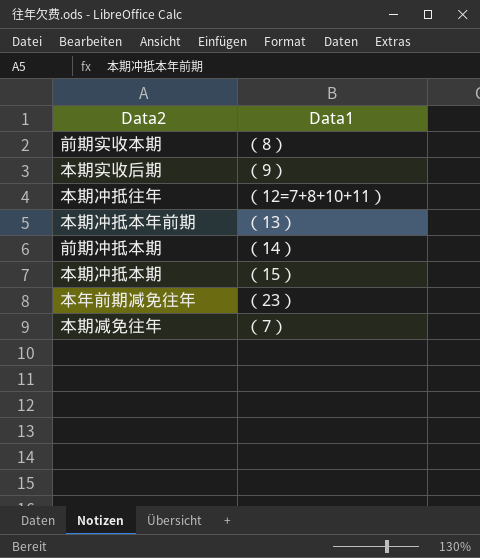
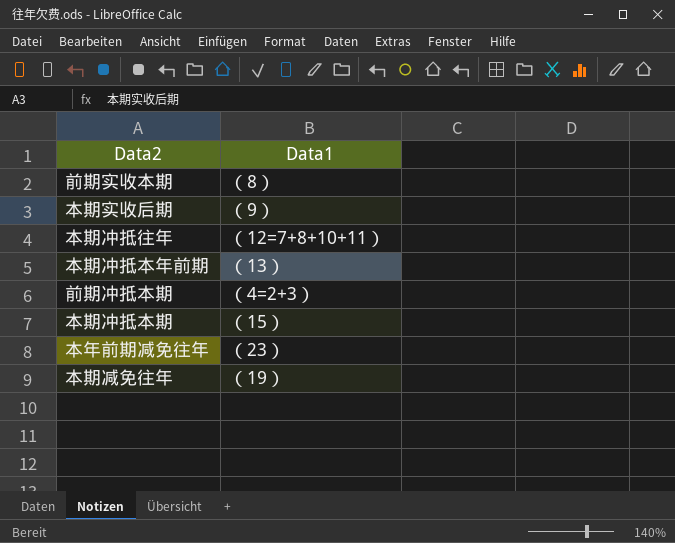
前期冲抵本期 | Data1: （14） -> （4=2+3）
本期减免往年 | Data1: （7） -> （19）

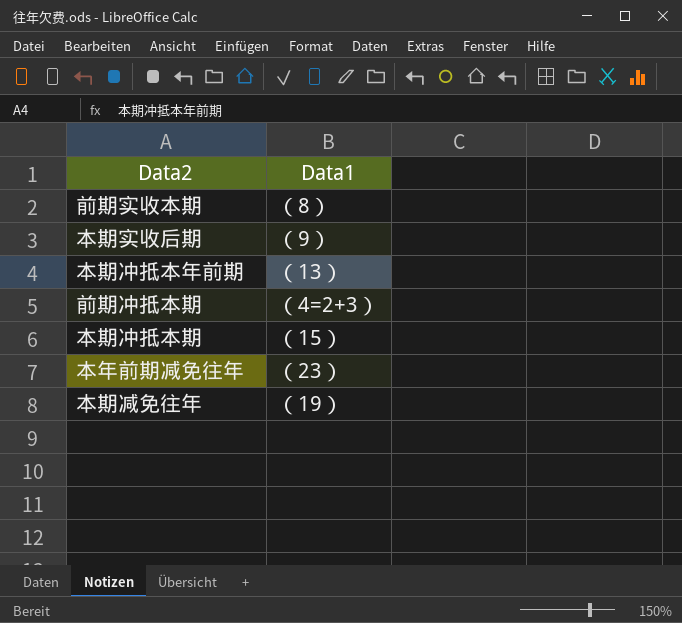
row 本期冲抵往年: （12=7+8+10+11） -> none

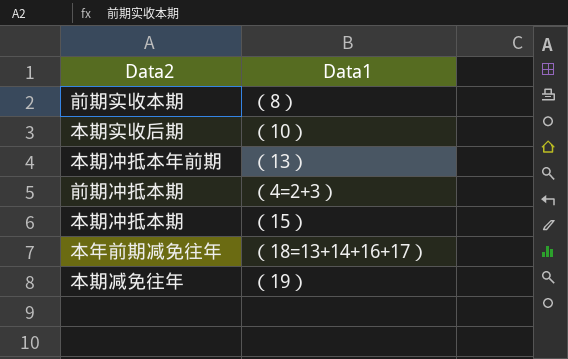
本期实收后期 | Data1: （9） -> （10）
本年前期减免往年 | Data1: （23） -> （18=13+14+16+17）

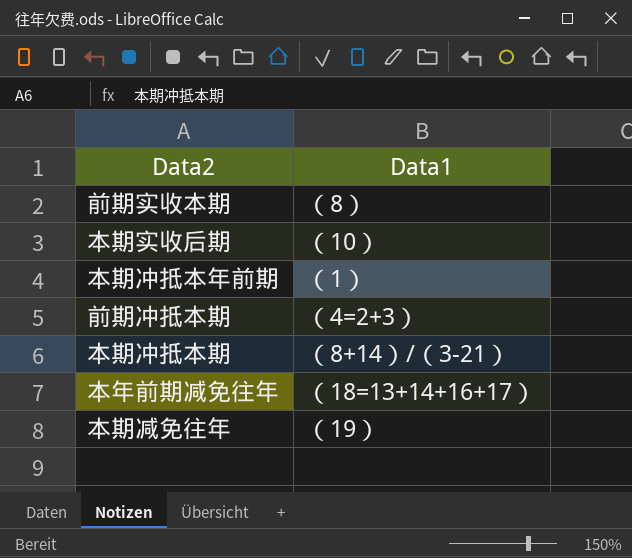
本期冲抵本年前期 | Data1: （13） -> （1）
本期冲抵本期 | Data1: （15） -> （8+14）/（3-21）

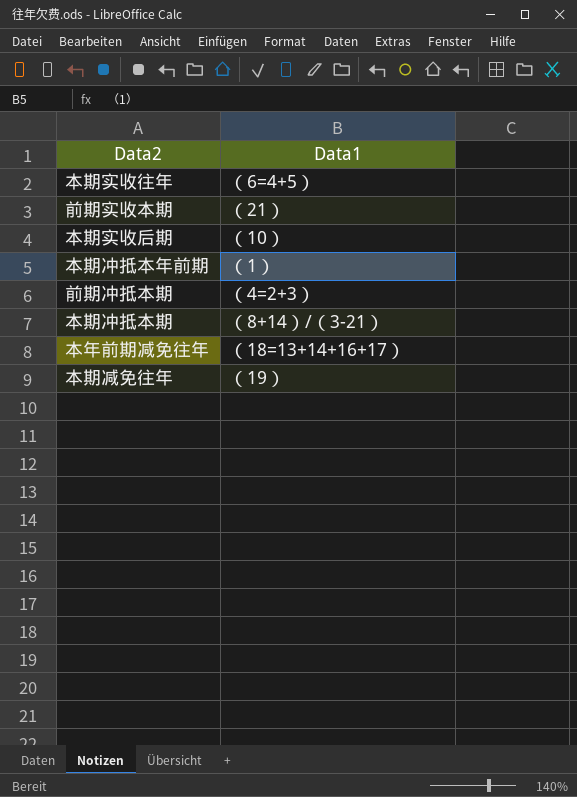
row 本期实收往年: none -> （6=4+5）
前期实收本期 | Data1: （8） -> （21）

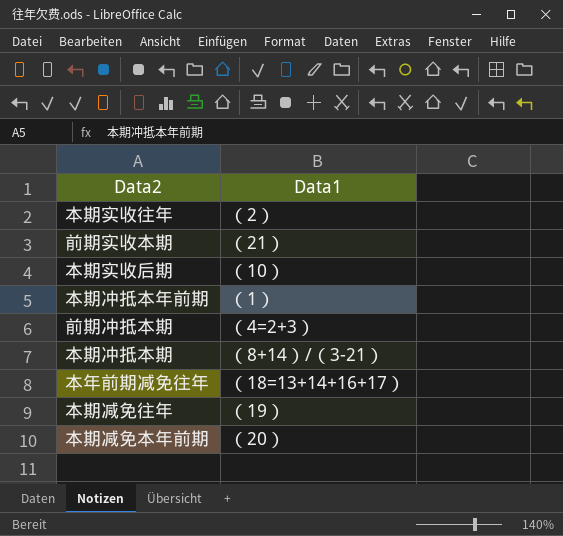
本期实收往年 | Data1: （6=4+5） -> （2）
row 本期减免本年前期: none -> （20）

